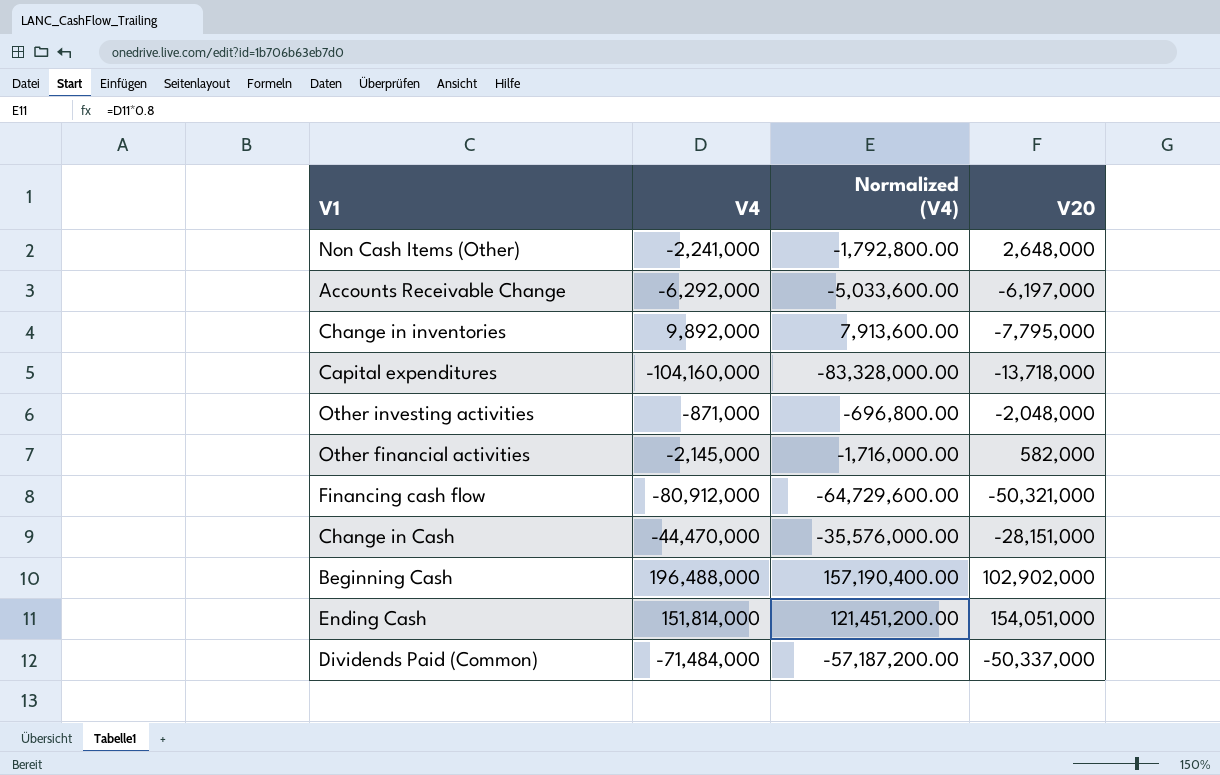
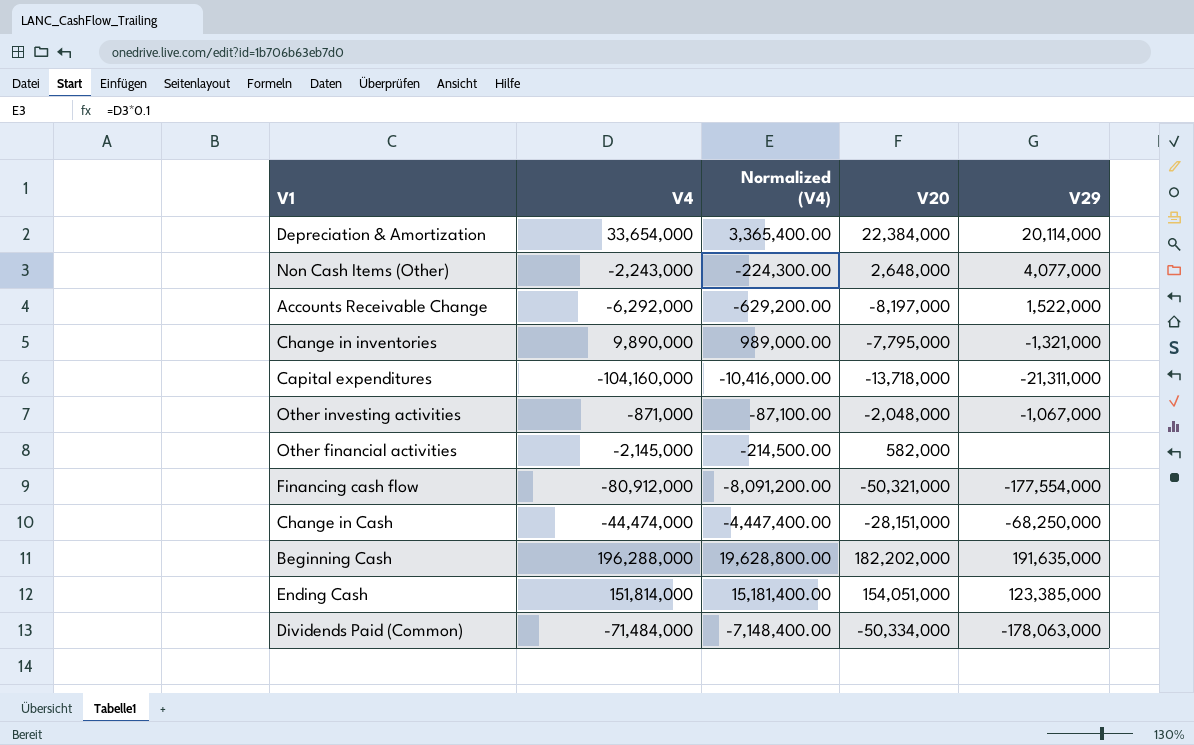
column Normalized (V4) | formula: [V4] * 0.8 -> [V4] * 0.1
column V29 | position: none -> 5
row Depreciation & Amortization: none -> 33,654,000 | 3,365,400.00 | 22,384,000 | 20,114,000
Non Cash Items (Other) | V4: -2,241,000 -> -2,243,000
Accounts Receivable Change | V20: -6,197,000 -> -8,197,000
Change in inventories | V4: 9,892,000 -> 9,890,000
Change in Cash | V4: -44,470,000 -> -44,474,000
Beginning Cash | V4: 196,488,000 -> 196,288,000
Beginning Cash | V20: 102,902,000 -> 182,202,000
Dividends Paid (Common) | V20: -50,337,000 -> -50,334,000

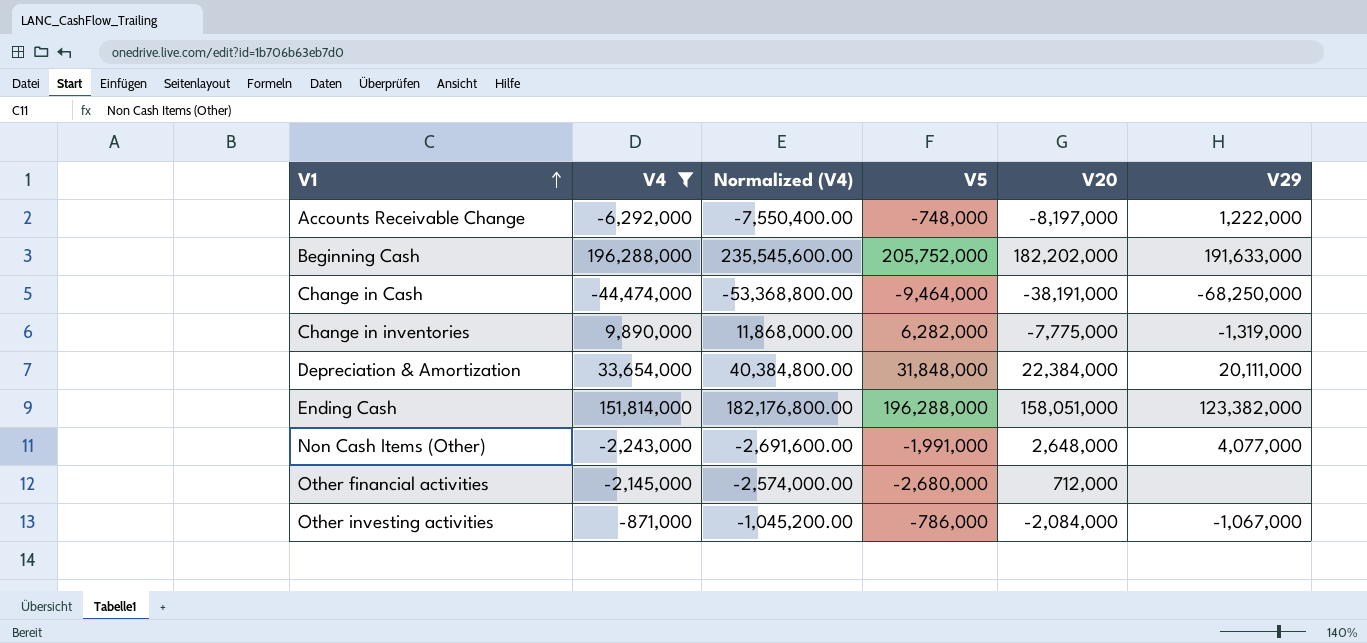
filter: none -> V4 >= -44,474,000
row order: none -> V1 ascending
column Normalized (V4) | formula: [V4] * 0.1 -> [V4] * 1.2
column V5 | position: none -> 4
Accounts Receivable Change | V29: 1,522,000 -> 1,222,000
Beginning Cash | V29: 191,635,000 -> 191,633,000
Change in Cash | V20: -28,151,000 -> -38,191,000
Change in inventories | V20: -7,795,000 -> -7,775,000
Change in inventories | V29: -1,321,000 -> -1,319,000
Depreciation & Amortization | V29: 20,114,000 -> 20,111,000
Ending Cash | V20: 154,051,000 -> 158,051,000
Ending Cash | V29: 123,385,000 -> 123,382,000
Other financial activities | V20: 582,000 -> 712,000
Other investing activities | V20: -2,048,000 -> -2,084,000

